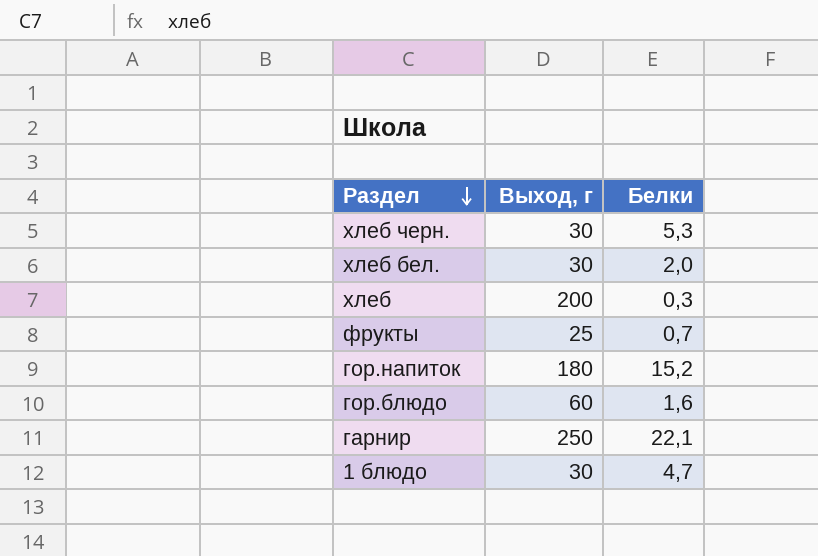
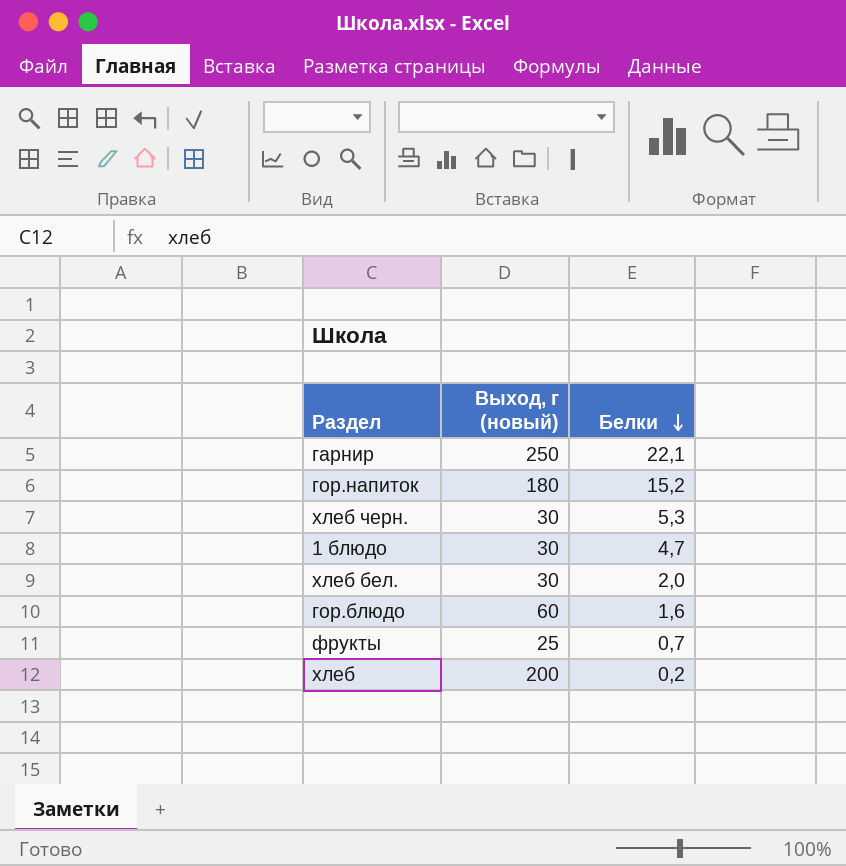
row order: Раздел descending -> Белки descending
column name: Выход, г -> Выход, г (новый)
хлеб | Белки: 0,3 -> 0,2

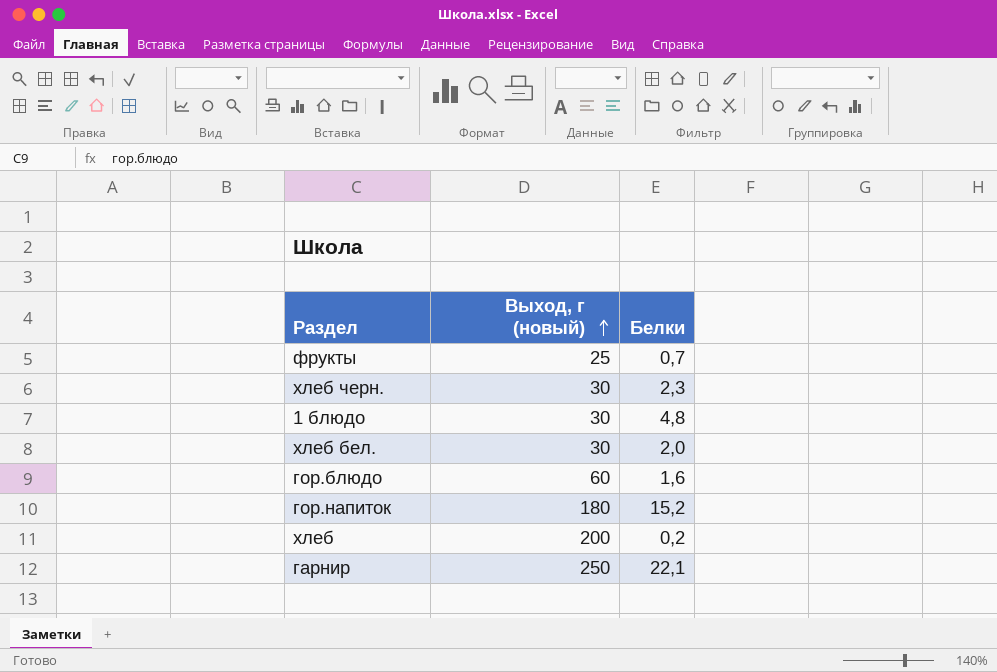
row order: Белки descending -> Выход, г (новый) ascending
хлеб черн. | Белки: 5,3 -> 2,3
1 блюдо | Белки: 4,7 -> 4,8

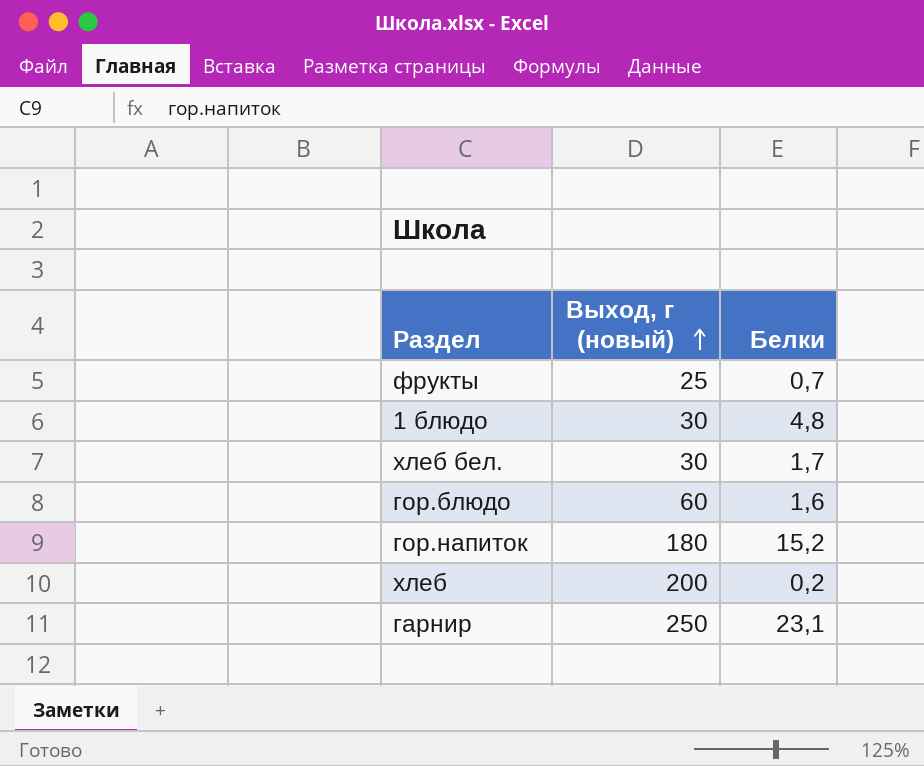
row хлеб черн.: 30 | 2,3 -> none
хлеб бел. | Белки: 2,0 -> 1,7
гарнир | Белки: 22,1 -> 23,1

